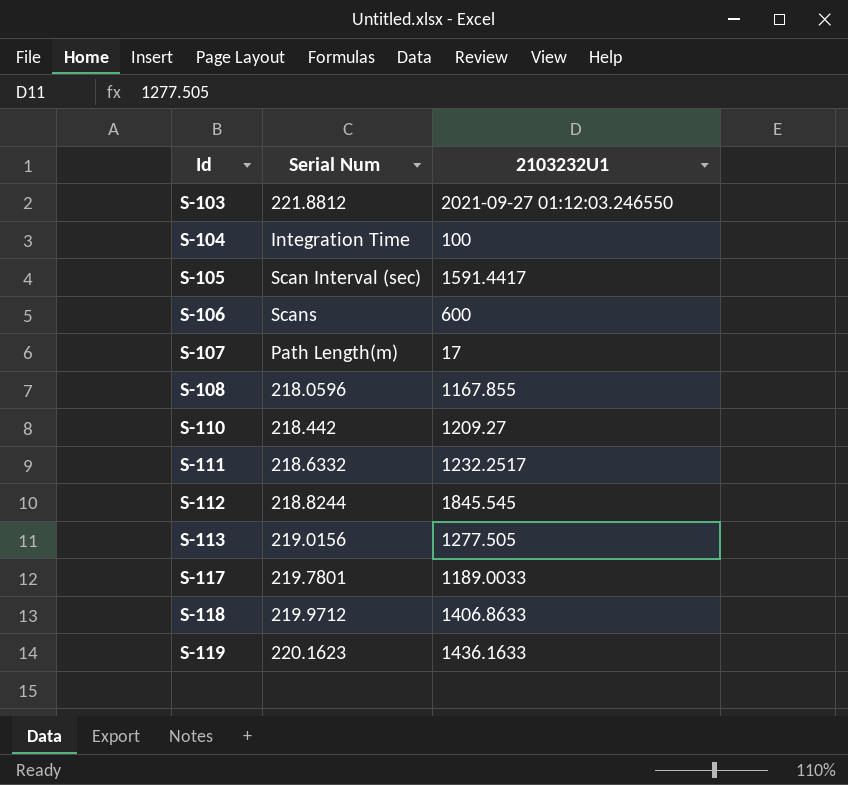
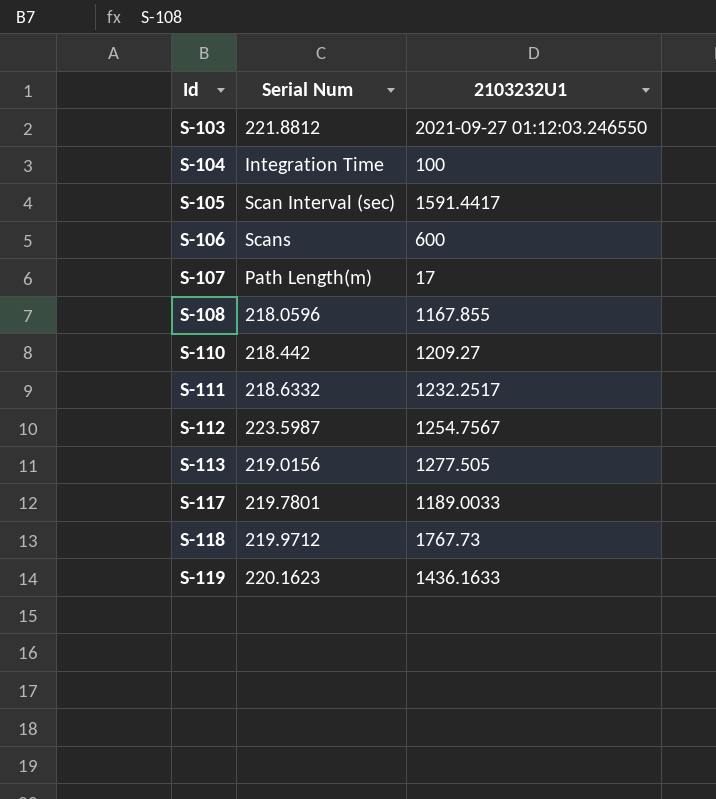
S-112 | Serial Num: 218.8244 -> 223.5987
S-112 | 2103232U1: 1845.545 -> 1254.7567
S-118 | 2103232U1: 1406.8633 -> 1767.73

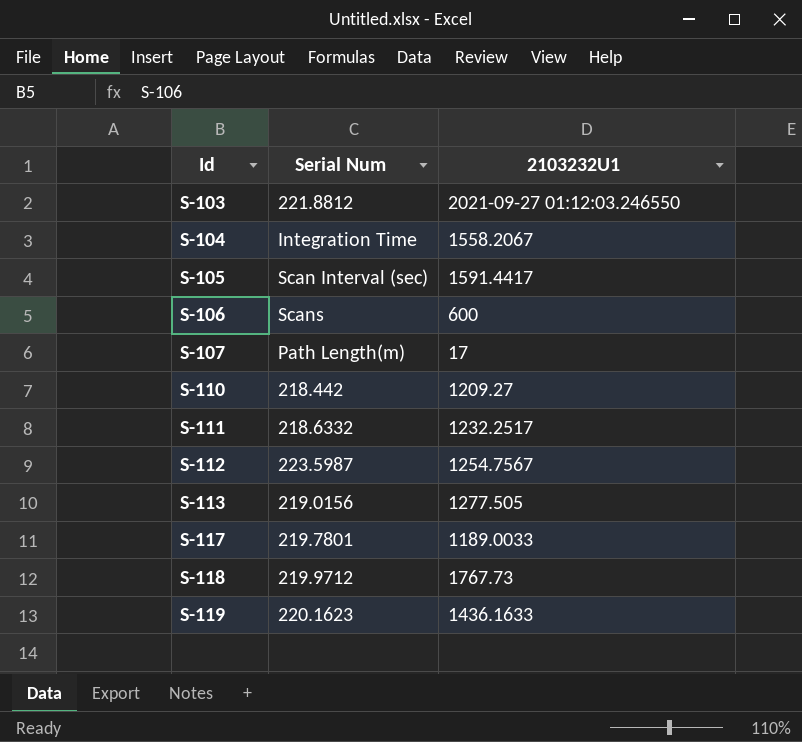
row S-108: 218.0596 | 1167.855 -> none
S-104 | 2103232U1: 100 -> 1558.2067

